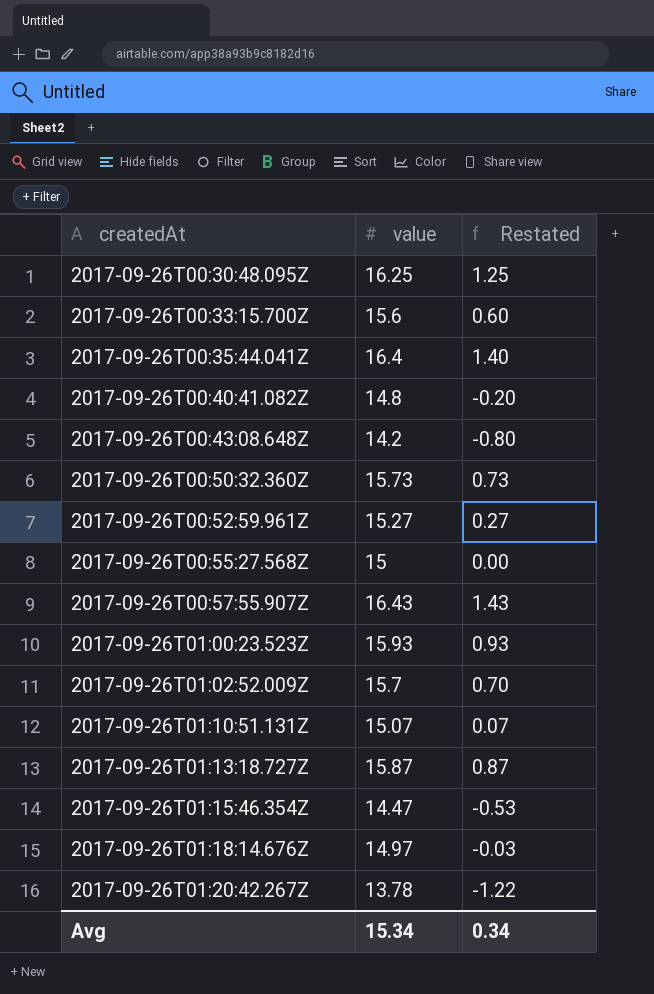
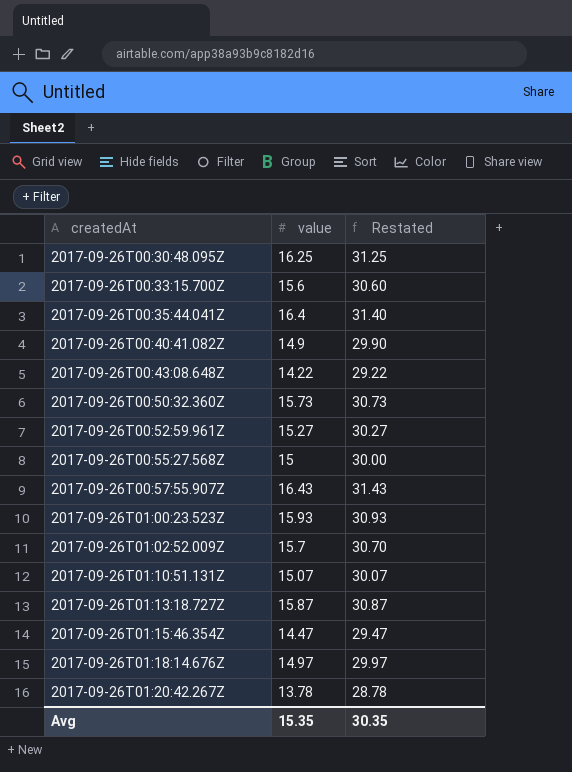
column Restated | formula: [value] - 15 -> [value] + 15
2017-09-26T00:40:41.082Z | value: 14.8 -> 14.9
2017-09-26T00:43:08.648Z | value: 14.2 -> 14.22
Avg | value: 15.34 -> 15.35
Avg | Restated: 0.34 -> 30.35

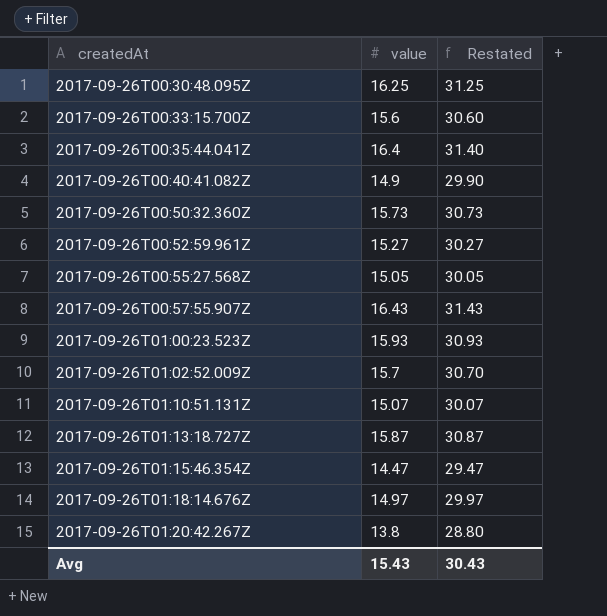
row 2017-09-26T00:43:08.648Z: 14.22 | 29.22 -> none
2017-09-26T00:55:27.568Z | value: 15 -> 15.05
2017-09-26T00:55:27.568Z | Restated: 30.00 -> 30.05
2017-09-26T01:20:42.267Z | value: 13.78 -> 13.8
2017-09-26T01:20:42.267Z | Restated: 28.78 -> 28.80
Avg | value: 15.35 -> 15.43
Avg | Restated: 30.35 -> 30.43

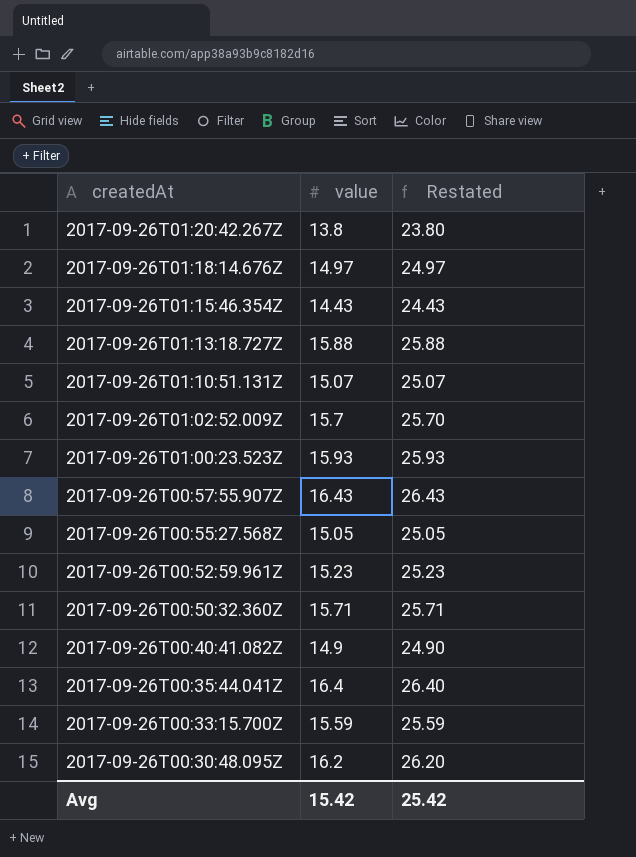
row order: createdAt ascending -> createdAt descending
column Restated | formula: [value] + 15 -> [value] + 10
2017-09-26T01:15:46.354Z | value: 14.47 -> 14.43
2017-09-26T01:13:18.727Z | value: 15.87 -> 15.88
2017-09-26T00:52:59.961Z | value: 15.27 -> 15.23
2017-09-26T00:50:32.360Z | value: 15.73 -> 15.71
2017-09-26T00:33:15.700Z | value: 15.6 -> 15.59
2017-09-26T00:30:48.095Z | value: 16.25 -> 16.2
Avg | value: 15.43 -> 15.42
Avg | Restated: 30.43 -> 25.42

